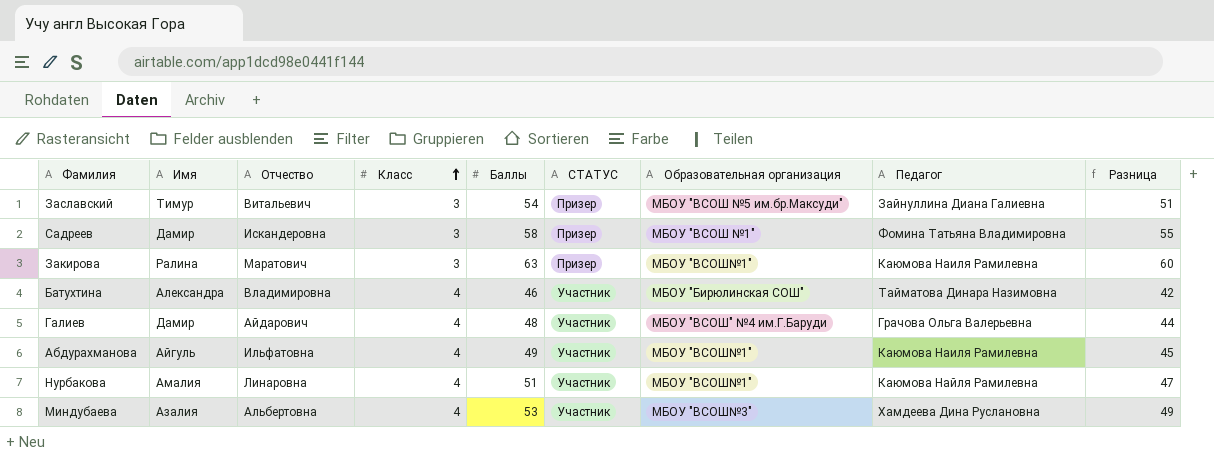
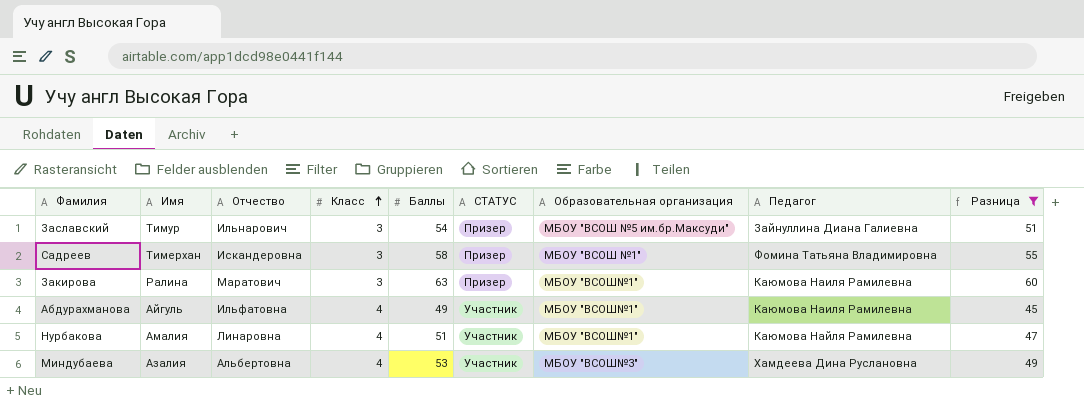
filter: none -> Разница >= 45
Заславский | Отчество: Витальевич -> Ильнарович
Садреев | Имя: Дамир -> Тимерхан

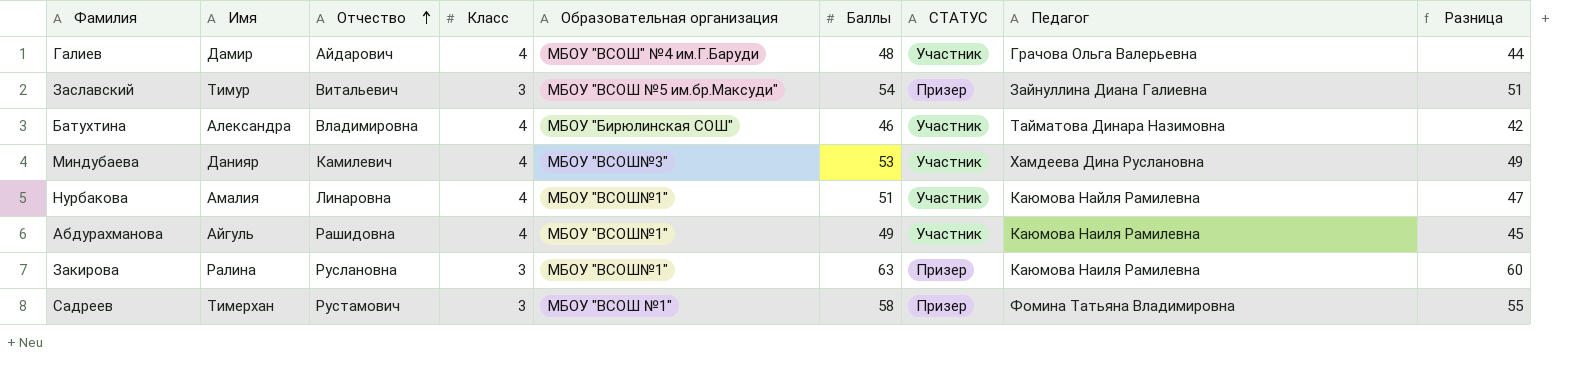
filter: Разница >= 45 -> none
row order: Класс ascending -> Отчество ascending
column Образовательная организация | position: 7 -> 5
Заславский | Отчество: Ильнарович -> Витальевич
Миндубаева | Имя: Азалия -> Данияр
Миндубаева | Отчество: Альбертовна -> Камилевич
Абдурахманова | Отчество: Ильфатовна -> Рашидовна
Закирова | Отчество: Маратович -> Руслановна
Садреев | Отчество: Искандеровна -> Рустамович

